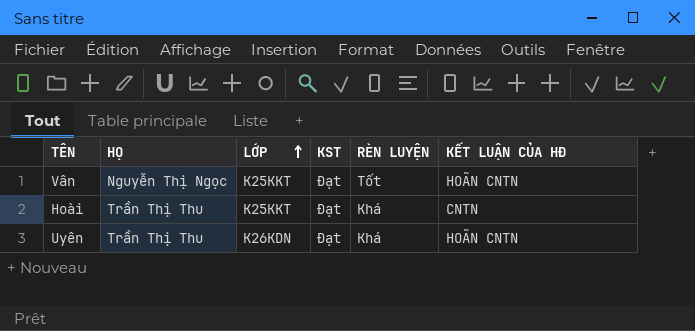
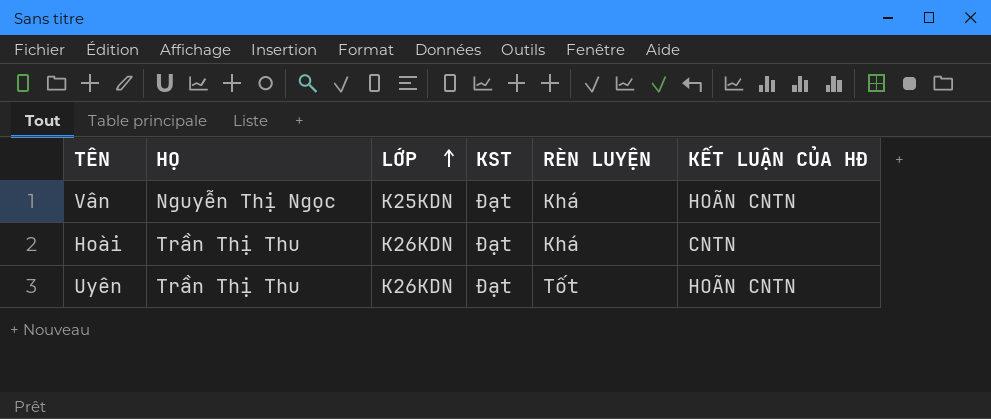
Vân | LỚP: K25KKT -> K25KDN
Vân | RÈN LUYỆN: Tốt -> Khá
Hoài | LỚP: K25KKT -> K26KDN
Uyên | RÈN LUYỆN: Khá -> Tốt

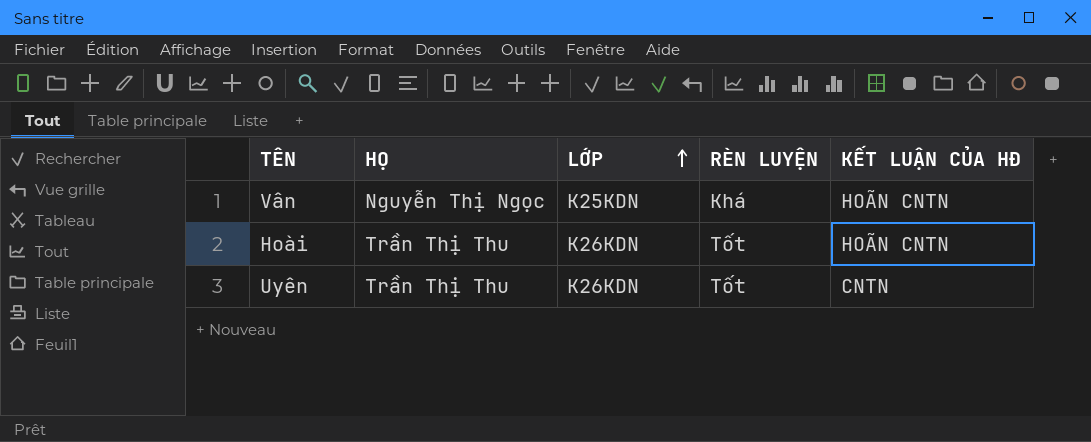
column KST | position: 4 -> none
Hoài | RÈN LUYỆN: Khá -> Tốt
Hoài | KẾT LUẬN CỦA HĐ: CNTN -> HOÃN CNTN
Uyên | KẾT LUẬN CỦA HĐ: HOÃN CNTN -> CNTN

